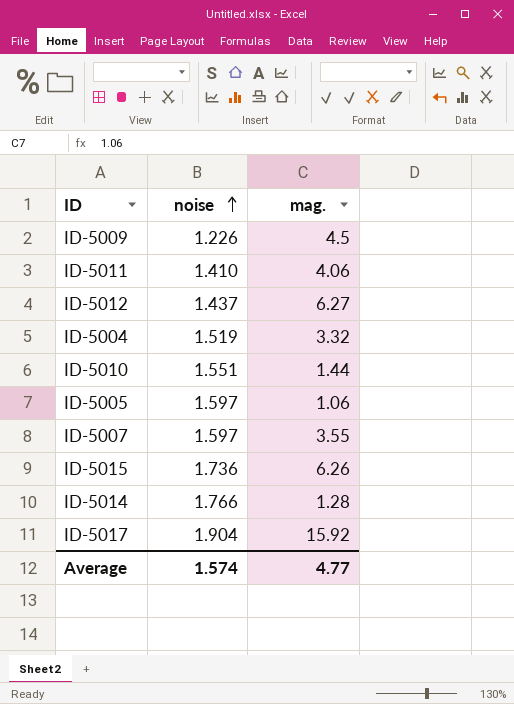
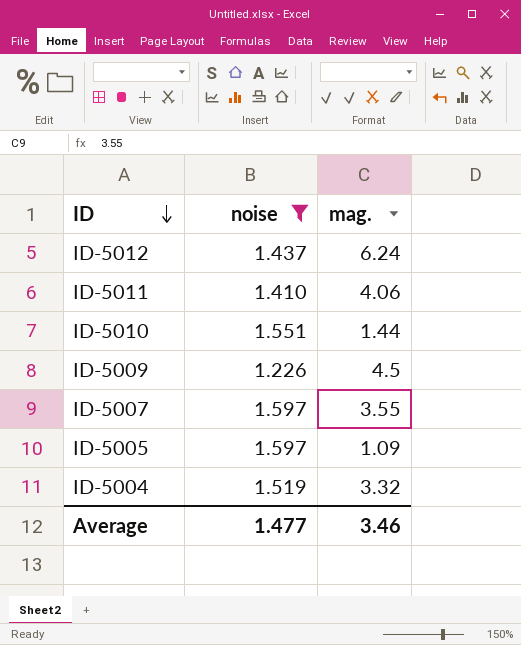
filter: none -> noise <= 1.597
row order: noise ascending -> ID descending
ID-5012 | mag.: 6.27 -> 6.24
ID-5005 | mag.: 1.06 -> 1.09
Average | noise: 1.574 -> 1.477
Average | mag.: 4.77 -> 3.46

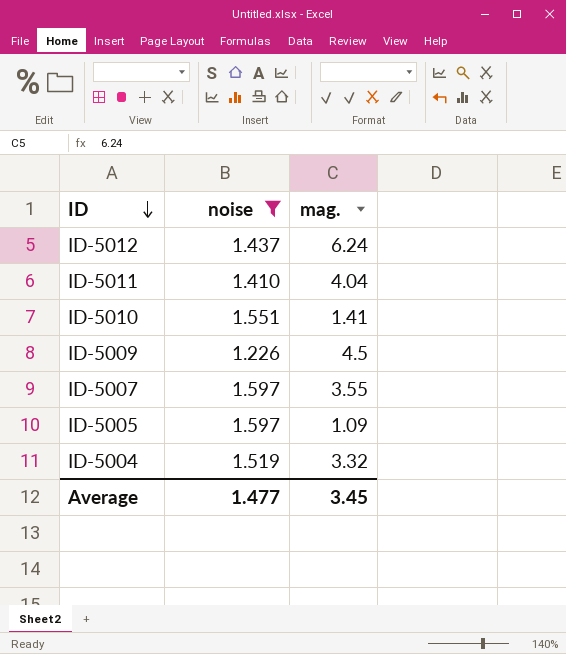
ID-5011 | mag.: 4.06 -> 4.04
ID-5010 | mag.: 1.44 -> 1.41
Average | mag.: 3.46 -> 3.45

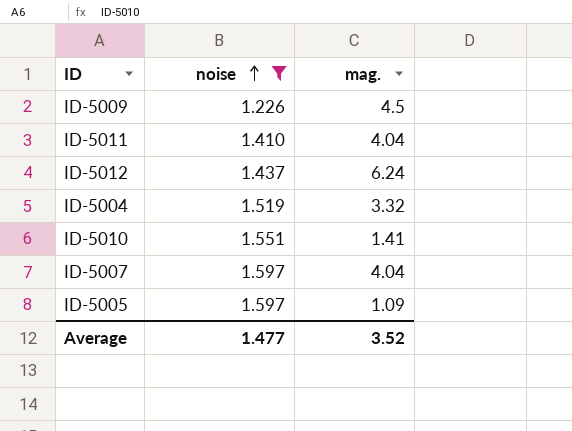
row order: ID descending -> noise ascending
ID-5007 | mag.: 3.55 -> 4.04
Average | mag.: 3.45 -> 3.52

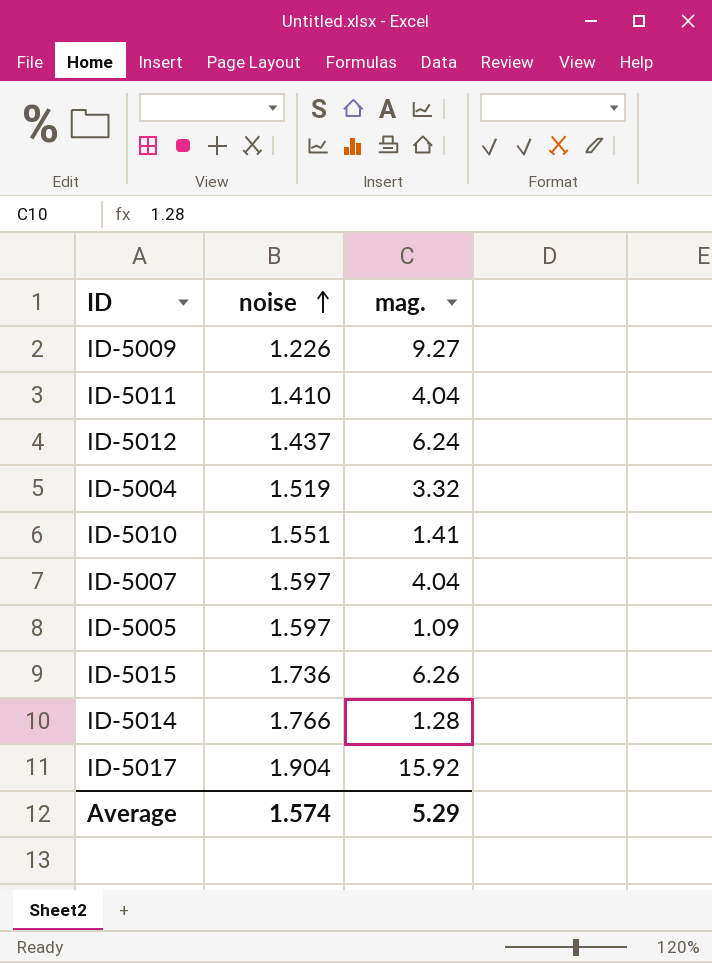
filter: noise <= 1.597 -> none
ID-5009 | mag.: 4.5 -> 9.27
Average | noise: 1.477 -> 1.574
Average | mag.: 3.52 -> 5.29

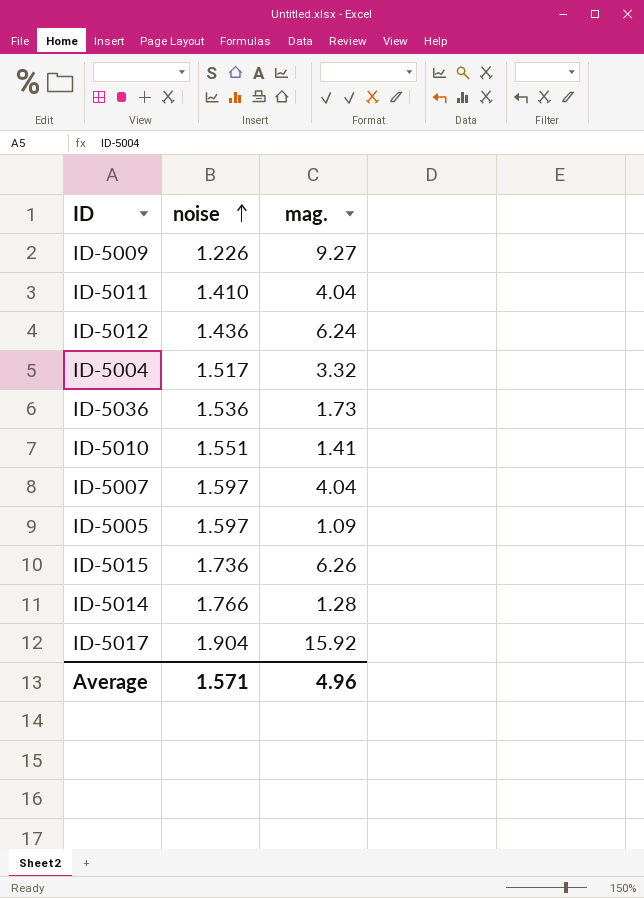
ID-5012 | noise: 1.437 -> 1.436
ID-5004 | noise: 1.519 -> 1.517
row ID-5036: none -> 1.536 | 1.73
Average | noise: 1.574 -> 1.571
Average | mag.: 5.29 -> 4.96

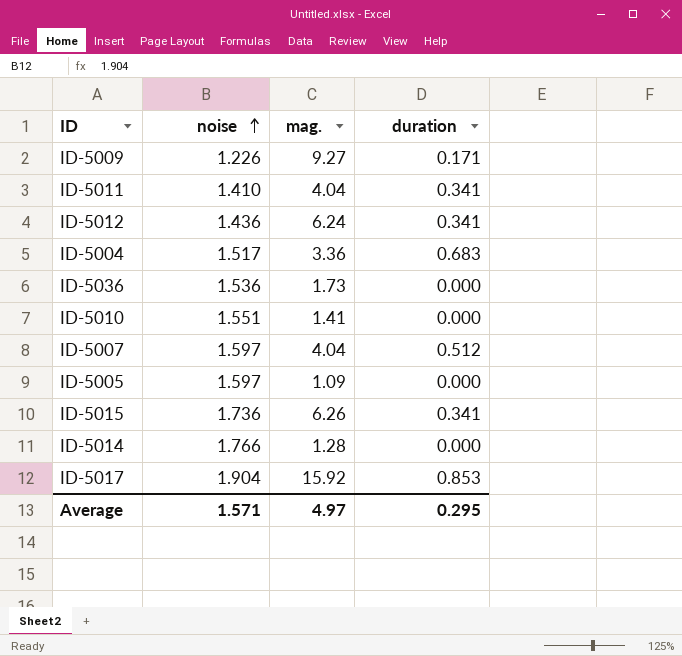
column duration | position: none -> 4
ID-5004 | mag.: 3.32 -> 3.36
Average | mag.: 4.96 -> 4.97

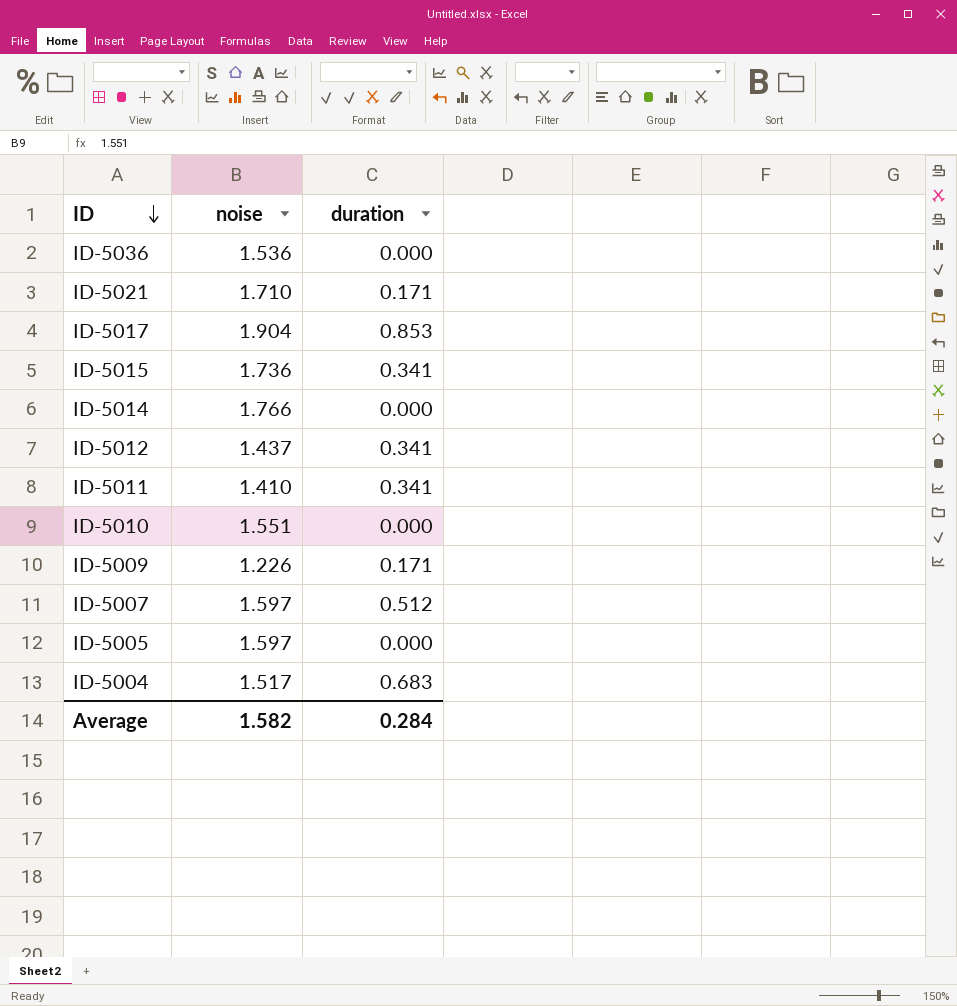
row order: noise ascending -> ID descending
column mag. | position: 3 -> none
row ID-5021: none -> 1.710 | 0.171
ID-5012 | noise: 1.436 -> 1.437
Average | noise: 1.571 -> 1.582
Average | duration: 0.295 -> 0.284

